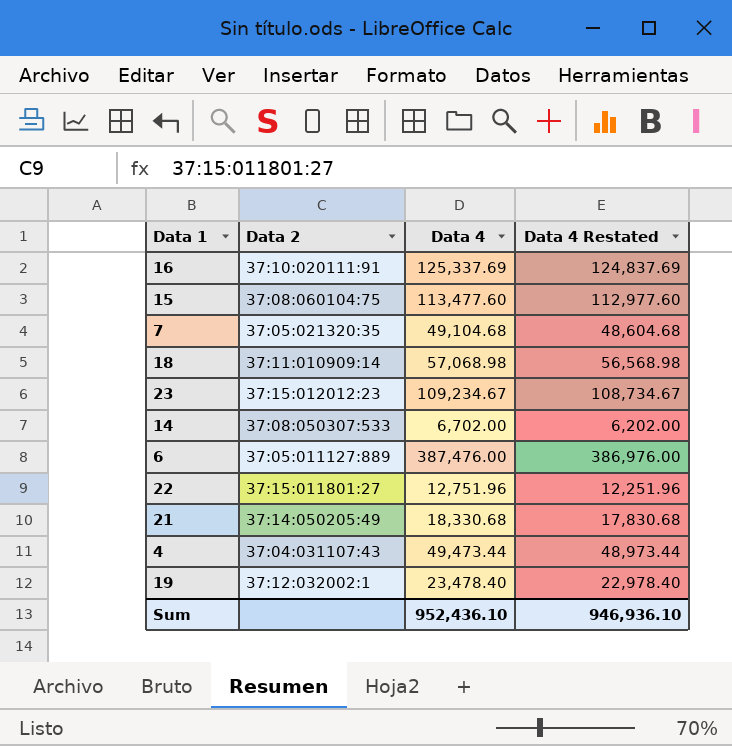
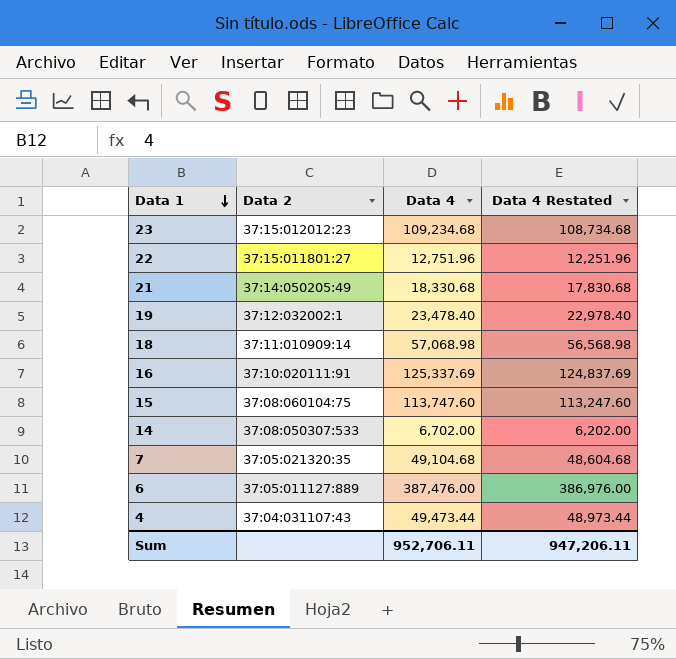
row order: none -> Data 1 descending
23 | Data 4: 109,234.67 -> 109,234.68
23 | Data 4 Restated: 108,734.67 -> 108,734.68
15 | Data 4: 113,477.60 -> 113,747.60
15 | Data 4 Restated: 112,977.60 -> 113,247.60
Sum | Data 4: 952,436.10 -> 952,706.11
Sum | Data 4 Restated: 946,936.10 -> 947,206.11

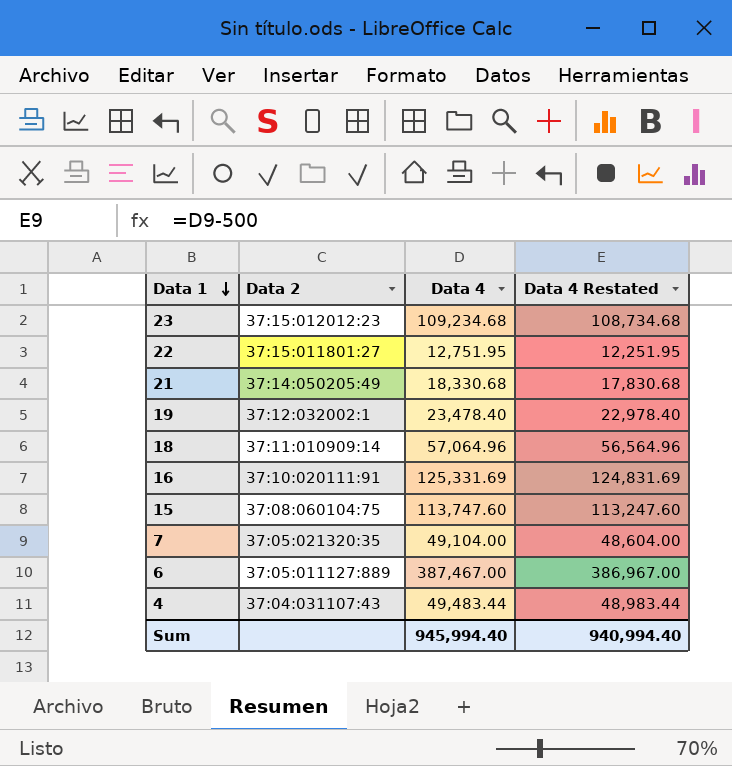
row 14: 37:08:050307:533 | 6,702.00 | 6,202.00 -> none
22 | Data 4: 12,751.96 -> 12,751.95
22 | Data 4 Restated: 12,251.96 -> 12,251.95
18 | Data 4: 57,068.98 -> 57,064.96
18 | Data 4 Restated: 56,568.98 -> 56,564.96
16 | Data 4: 125,337.69 -> 125,331.69
16 | Data 4 Restated: 124,837.69 -> 124,831.69
7 | Data 4: 49,104.68 -> 49,104.00
7 | Data 4 Restated: 48,604.68 -> 48,604.00
6 | Data 4: 387,476.00 -> 387,467.00
6 | Data 4 Restated: 386,976.00 -> 386,967.00
4 | Data 4: 49,473.44 -> 49,483.44
4 | Data 4 Restated: 48,973.44 -> 48,983.44
Sum | Data 4: 952,706.11 -> 945,994.40
Sum | Data 4 Restated: 947,206.11 -> 940,994.40

